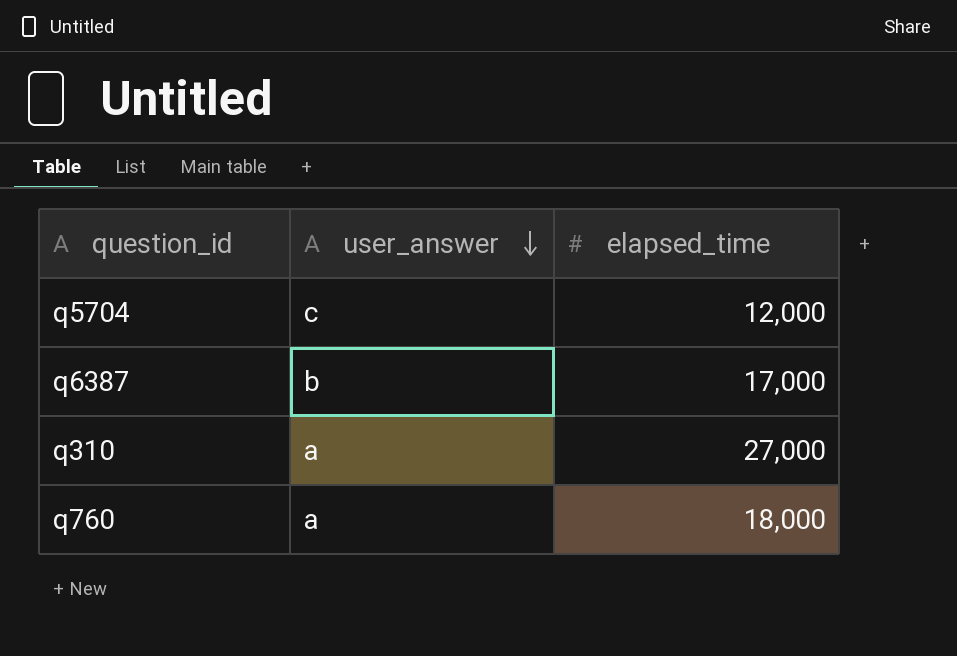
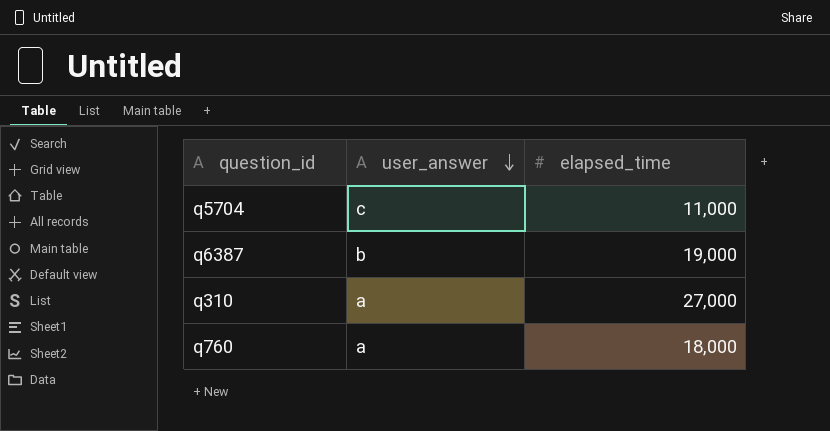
q5704 | elapsed_time: 12,000 -> 11,000
q6387 | elapsed_time: 17,000 -> 19,000

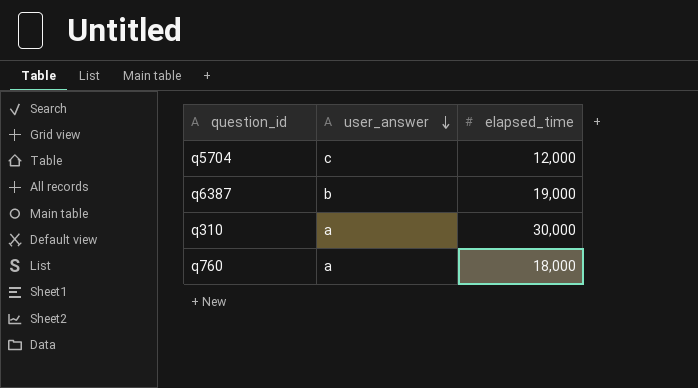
q5704 | elapsed_time: 11,000 -> 12,000
q310 | elapsed_time: 27,000 -> 30,000

